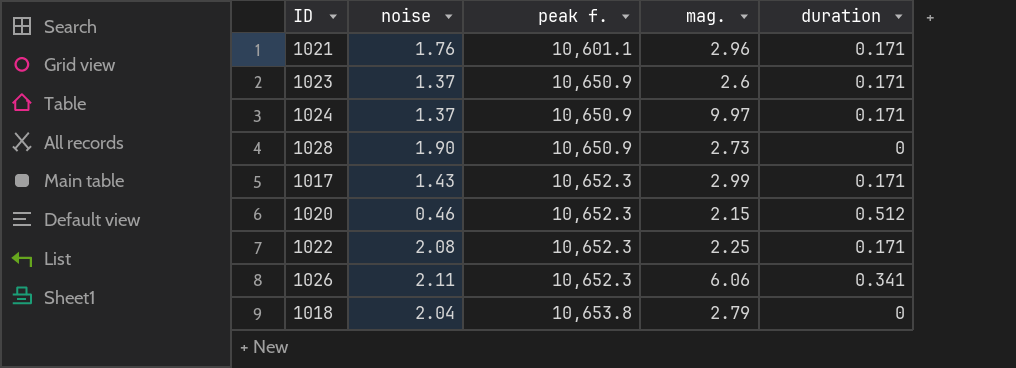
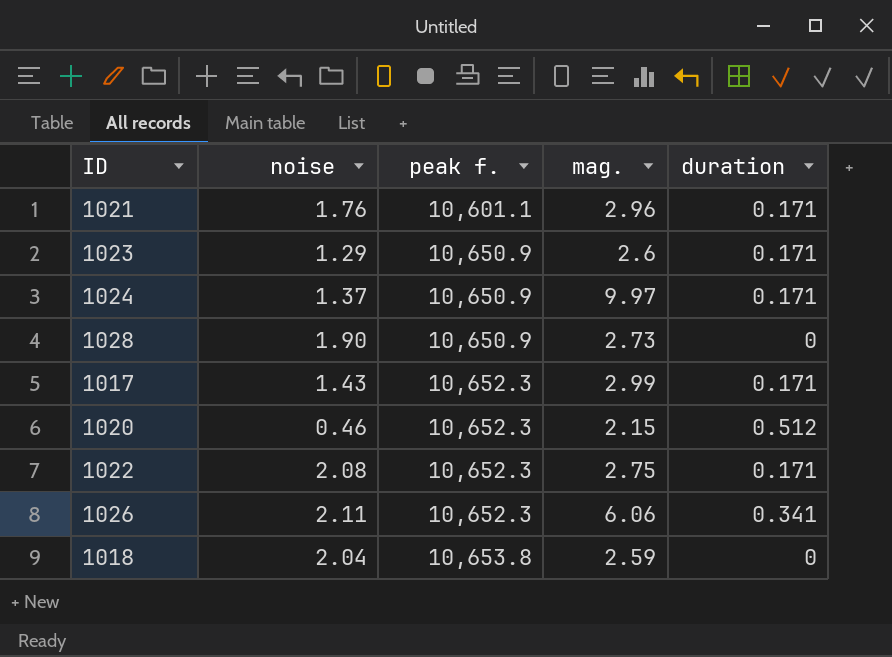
1023 | noise: 1.37 -> 1.29
1022 | mag.: 2.25 -> 2.75
1018 | mag.: 2.79 -> 2.59

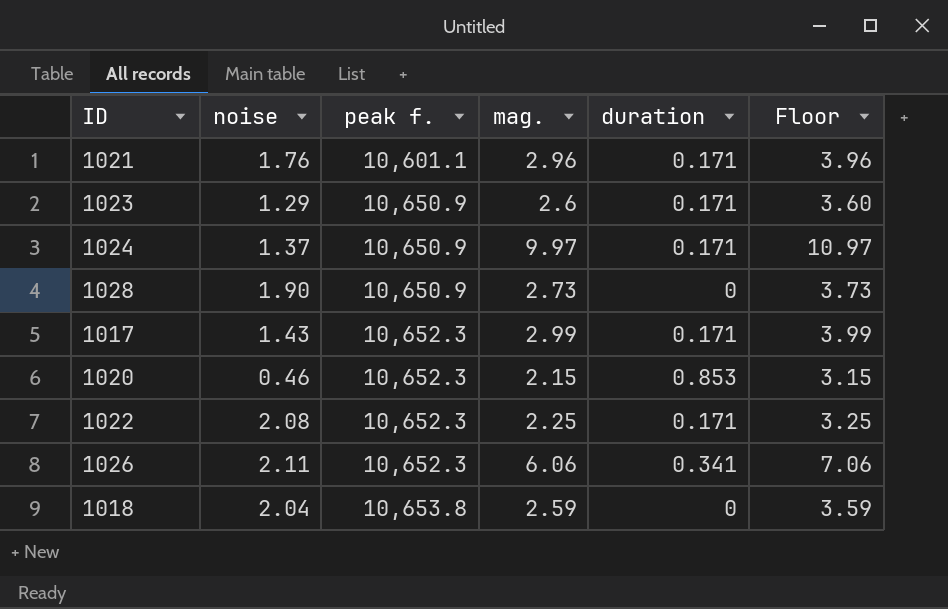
column Floor | formula: none -> [mag.] + 1
1020 | duration: 0.512 -> 0.853
1022 | mag.: 2.75 -> 2.25

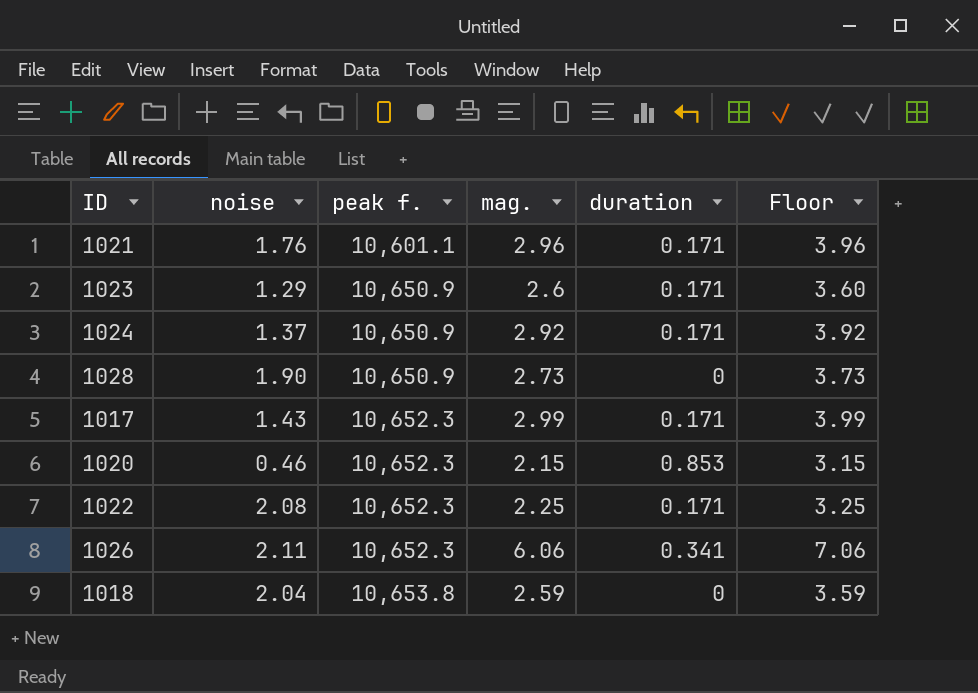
1024 | mag.: 9.97 -> 2.92
1024 | Floor: 10.97 -> 3.92

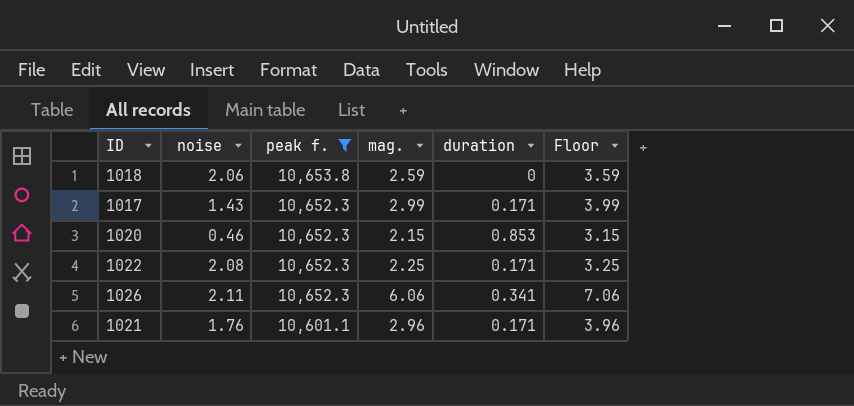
filter: none -> peak f. != 10,650.9
row order: peak f. ascending -> peak f. descending
1018 | noise: 2.04 -> 2.06

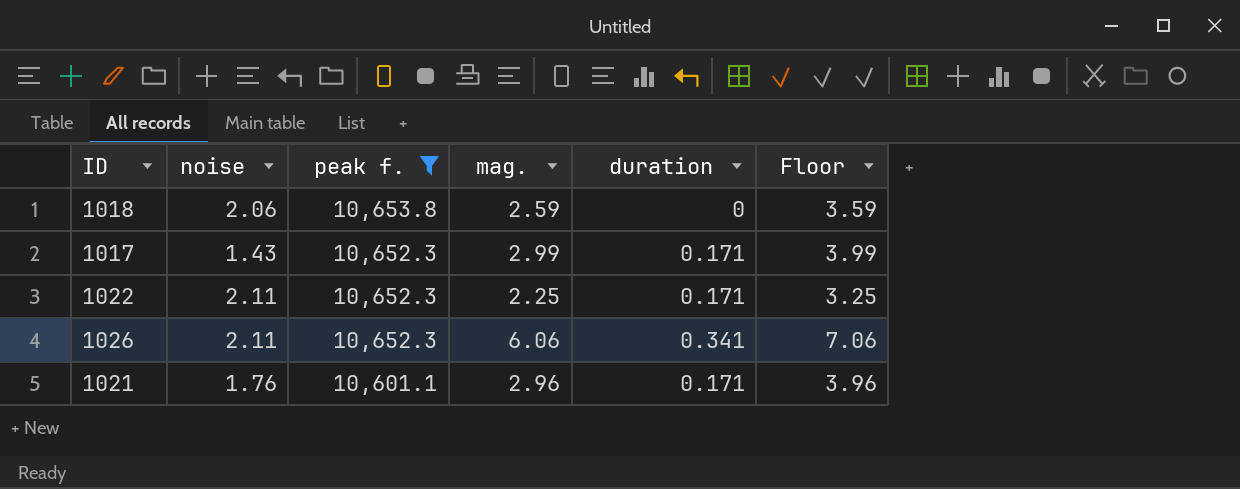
row 1020: 0.46 | 10,652.3 | 2.15 | 0.853 | 3.15 -> none
1022 | noise: 2.08 -> 2.11

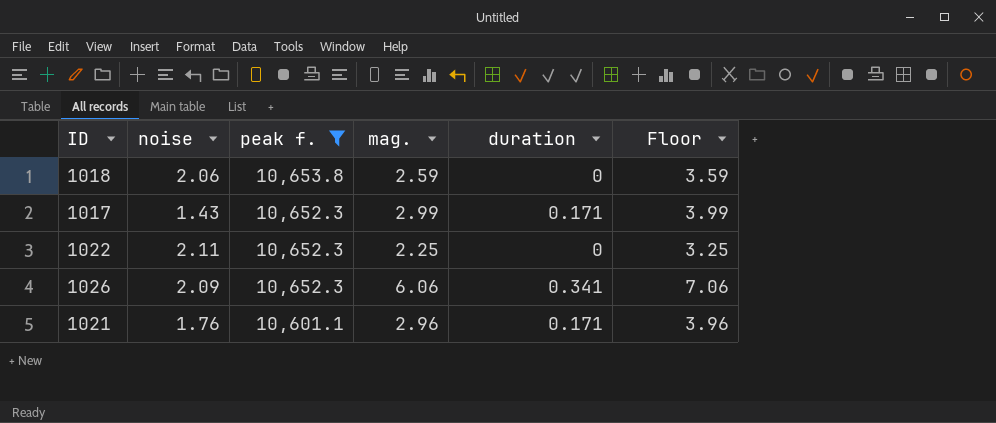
1022 | duration: 0.171 -> 0
1026 | noise: 2.11 -> 2.09

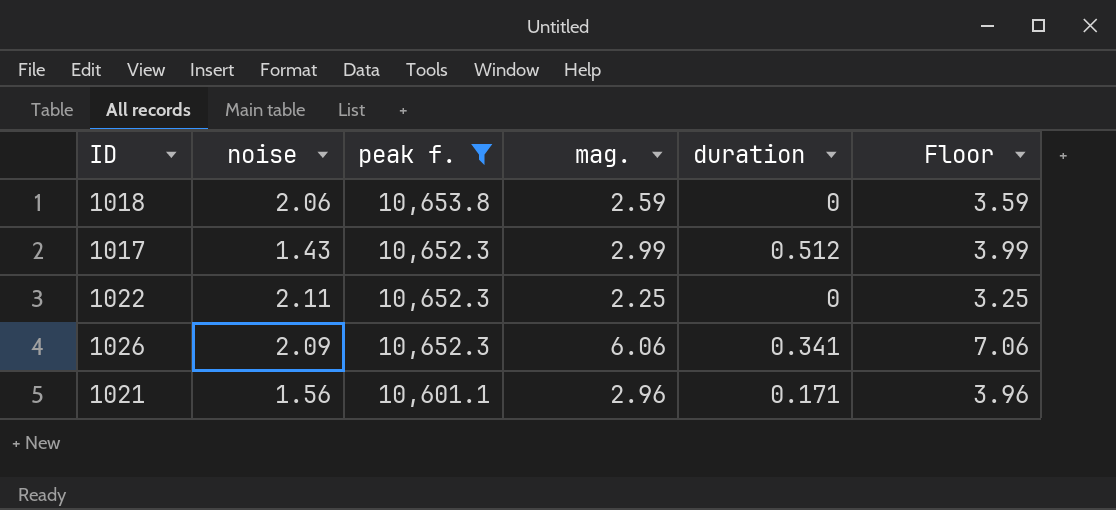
1017 | duration: 0.171 -> 0.512
1021 | noise: 1.76 -> 1.56

